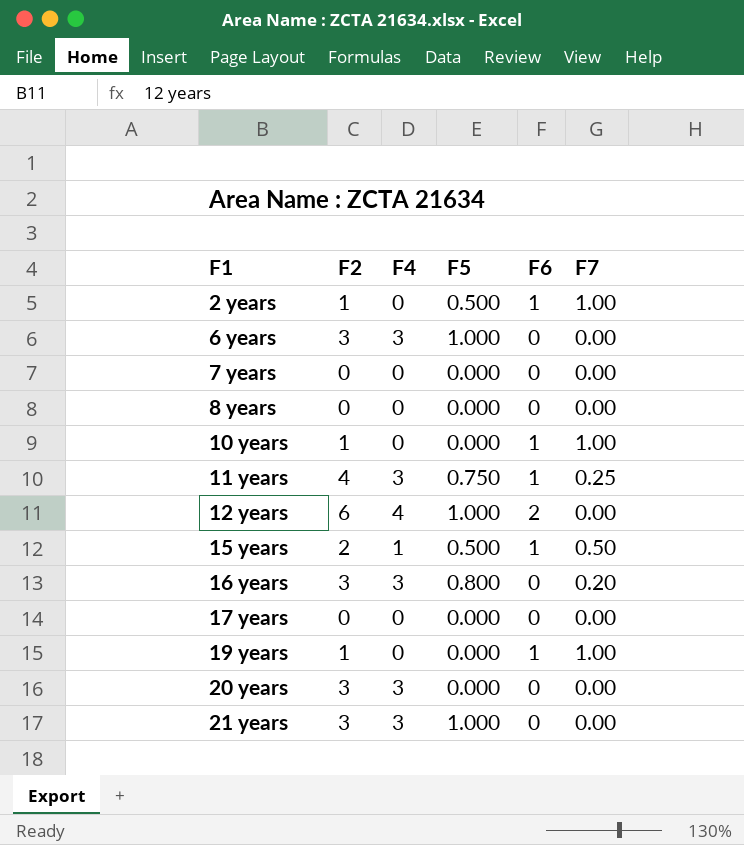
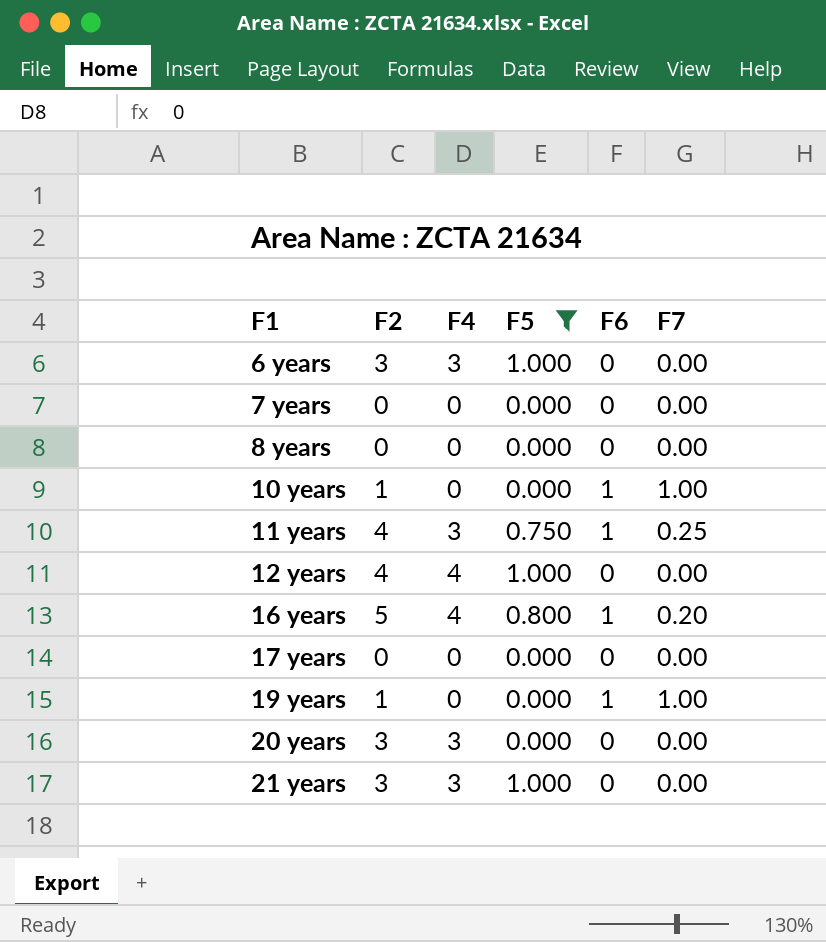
filter: none -> F5 != 0.500
12 years | F2: 6 -> 4
12 years | F6: 2 -> 0
16 years | F2: 3 -> 5
16 years | F4: 3 -> 4
16 years | F6: 0 -> 1

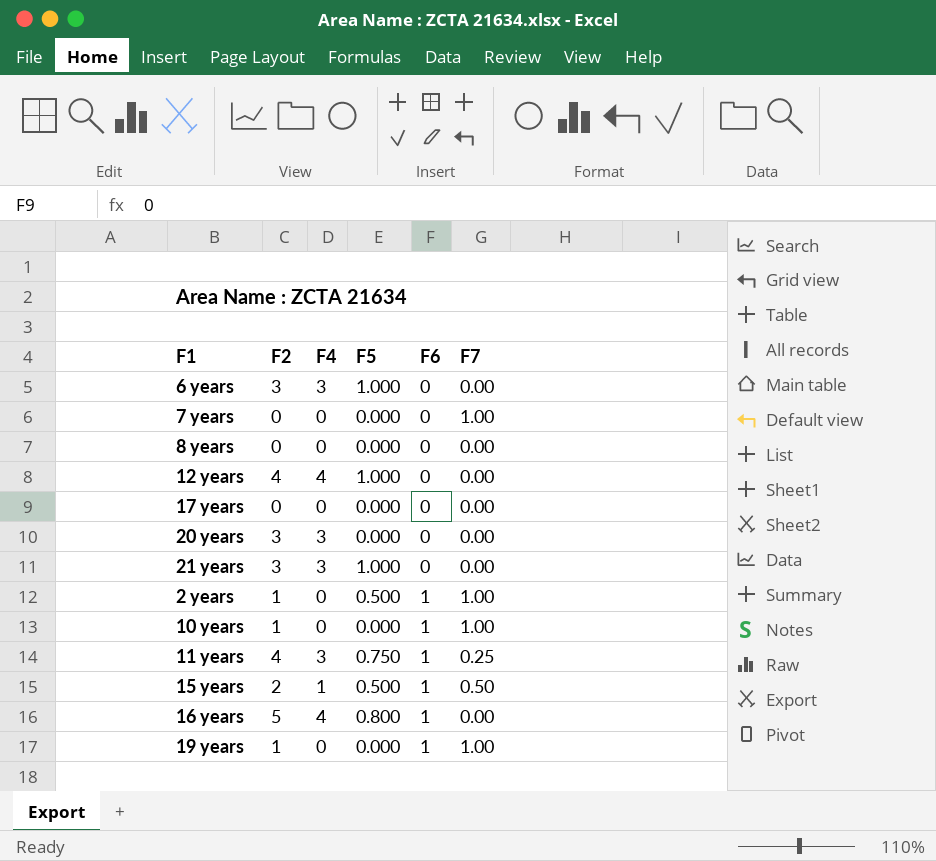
filter: F5 != 0.500 -> none
row order: F1 ascending -> F6 ascending
7 years | F7: 0.00 -> 1.00
16 years | F7: 0.20 -> 0.00

